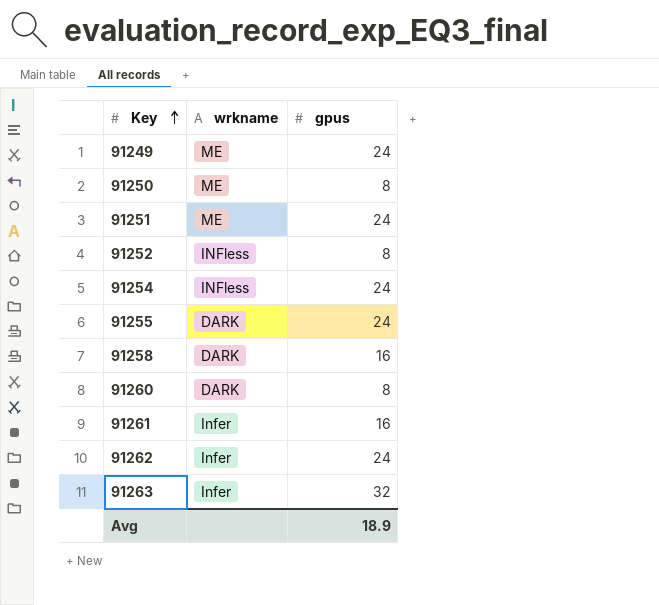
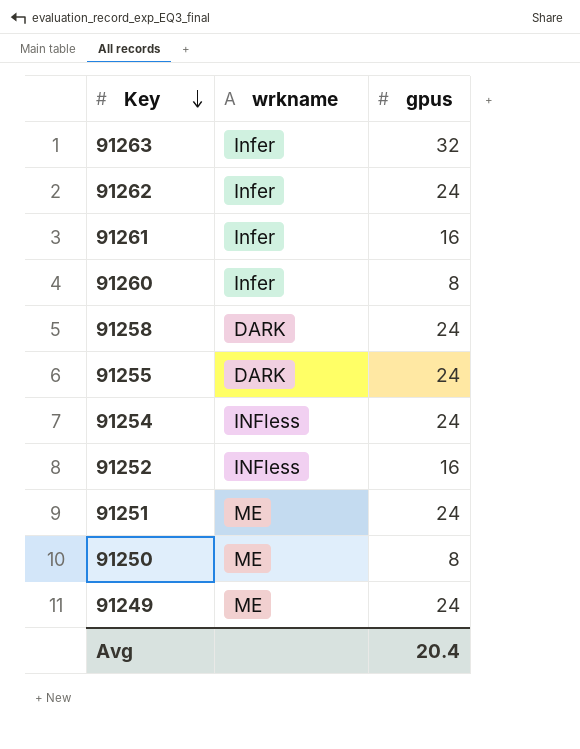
row order: Key ascending -> Key descending
91260 | wrkname: DARK -> Infer
91258 | gpus: 16 -> 24
91252 | gpus: 8 -> 16
Avg | gpus: 18.9 -> 20.4

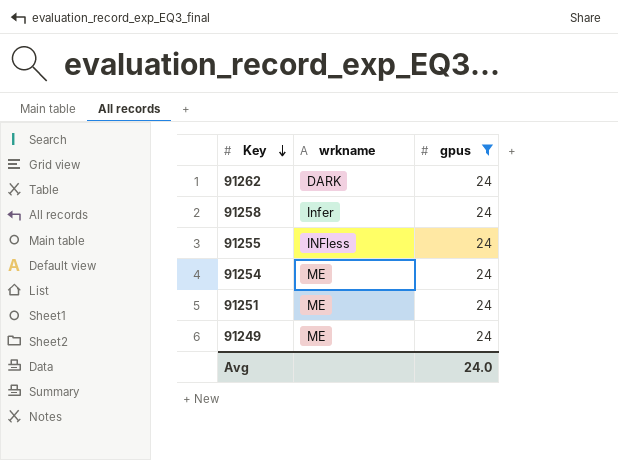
filter: none -> gpus = 24
91262 | wrkname: Infer -> DARK
91258 | wrkname: DARK -> Infer
91255 | wrkname: DARK -> INFless
91254 | wrkname: INFless -> ME
Avg | gpus: 20.4 -> 24.0

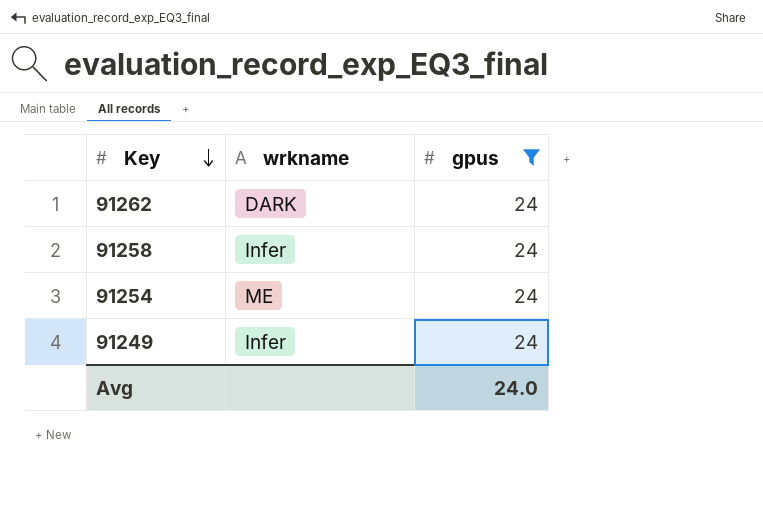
row 91255: INFless | 24 -> none
row 91251: ME | 24 -> none
91249 | wrkname: ME -> Infer

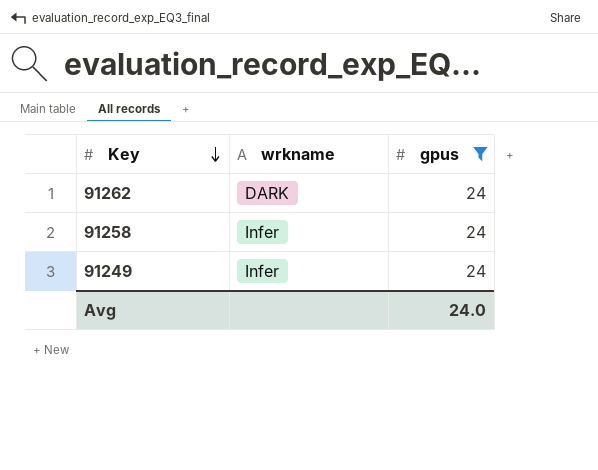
row 91254: ME | 24 -> none

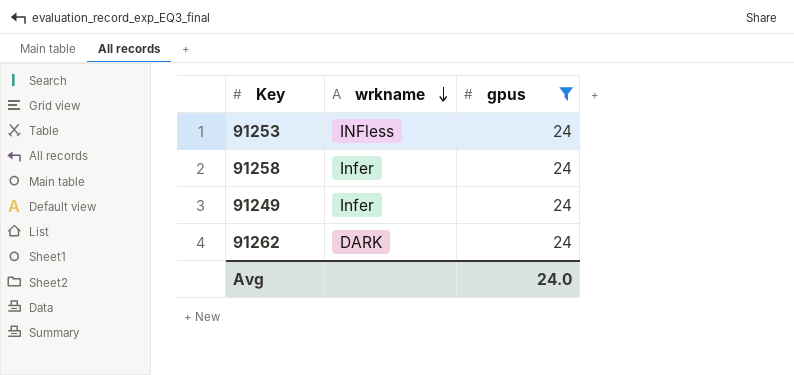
row order: Key descending -> wrkname descending
row 91253: none -> INFless | 24

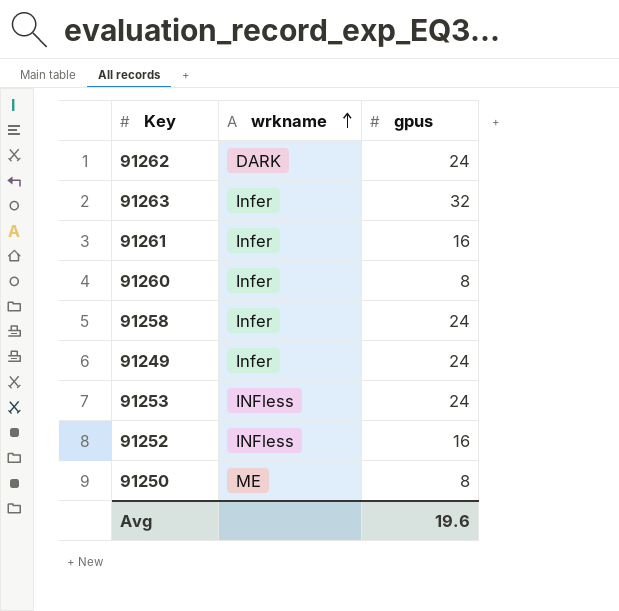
filter: gpus = 24 -> none
row order: wrkname descending -> wrkname ascending
Avg | gpus: 24.0 -> 19.6

